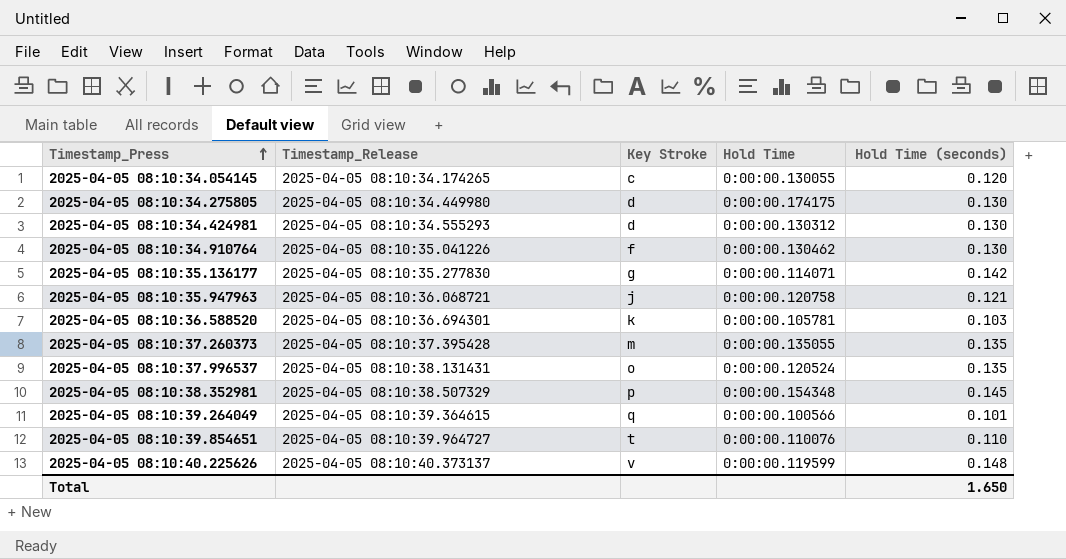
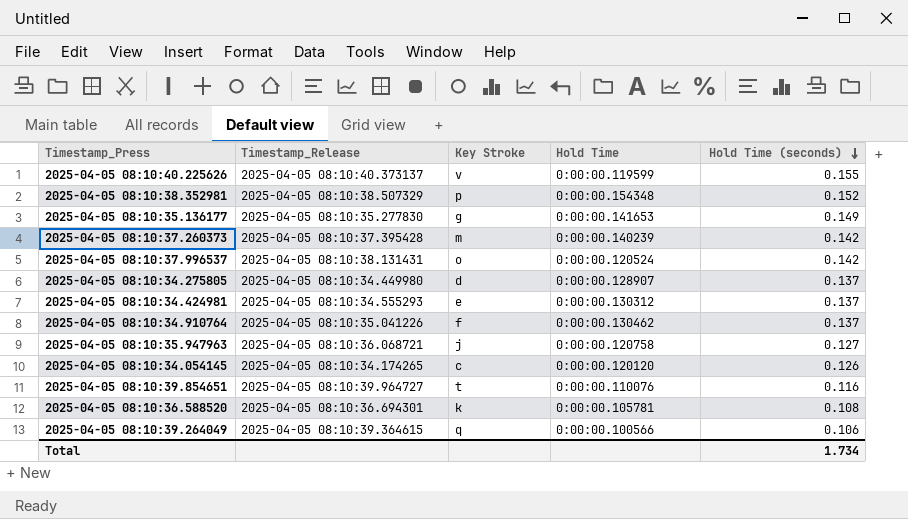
row order: Timestamp_Press ascending -> Hold Time (seconds) descending
2025-04-05 08:10:40.225626 | Hold Time (seconds): 0.148 -> 0.155
2025-04-05 08:10:38.352981 | Hold Time (seconds): 0.145 -> 0.152
2025-04-05 08:10:35.136177 | Hold Time: 0:00:00.114071 -> 0:00:00.141653
2025-04-05 08:10:35.136177 | Hold Time (seconds): 0.142 -> 0.149
2025-04-05 08:10:37.260373 | Hold Time: 0:00:00.135055 -> 0:00:00.140239
2025-04-05 08:10:37.260373 | Hold Time (seconds): 0.135 -> 0.142
2025-04-05 08:10:37.996537 | Hold Time (seconds): 0.135 -> 0.142
2025-04-05 08:10:34.275805 | Hold Time: 0:00:00.174175 -> 0:00:00.128907
2025-04-05 08:10:34.275805 | Hold Time (seconds): 0.130 -> 0.137
2025-04-05 08:10:34.424981 | Key Stroke: d -> e
2025-04-05 08:10:34.424981 | Hold Time (seconds): 0.130 -> 0.137
2025-04-05 08:10:34.910764 | Hold Time (seconds): 0.130 -> 0.137
2025-04-05 08:10:35.947963 | Hold Time (seconds): 0.121 -> 0.127
2025-04-05 08:10:34.054145 | Hold Time: 0:00:00.130055 -> 0:00:00.120120
2025-04-05 08:10:34.054145 | Hold Time (seconds): 0.120 -> 0.126
2025-04-05 08:10:39.854651 | Hold Time (seconds): 0.110 -> 0.116
2025-04-05 08:10:36.588520 | Hold Time (seconds): 0.103 -> 0.108
2025-04-05 08:10:39.264049 | Hold Time (seconds): 0.101 -> 0.106
Total | Hold Time (seconds): 1.650 -> 1.734

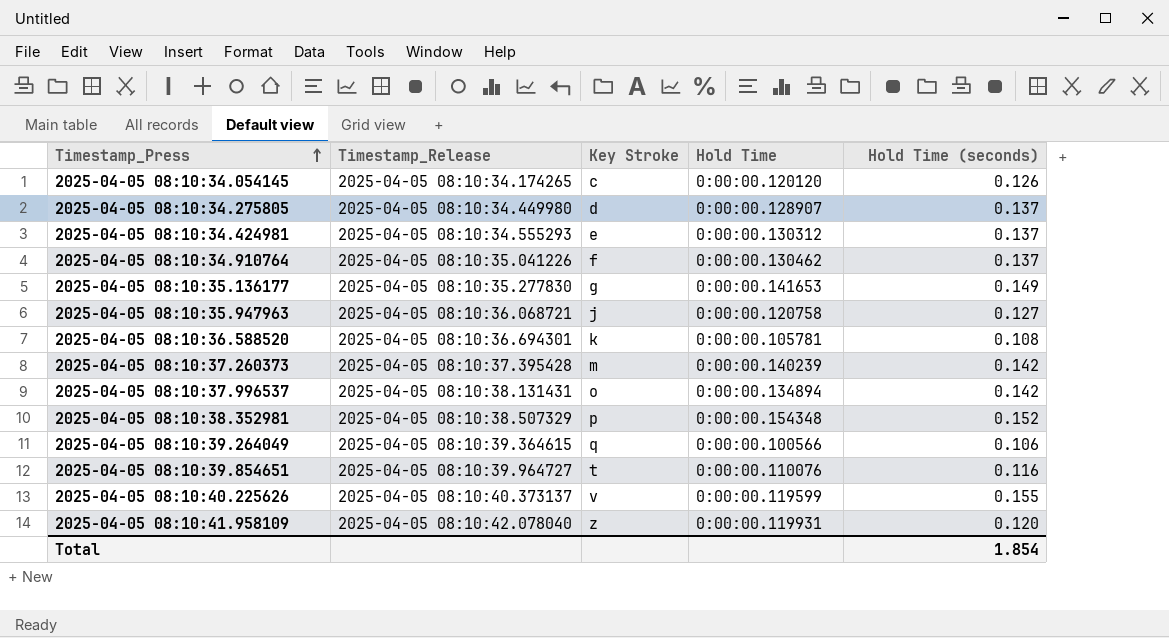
row order: Hold Time (seconds) descending -> Timestamp_Press ascending
2025-04-05 08:10:37.996537 | Hold Time: 0:00:00.120524 -> 0:00:00.134894
row 2025-04-05 08:10:41.958109: none -> 2025-04-05 08:10:42.078040 | z | 0:00:00.119931 | 0.120
Total | Hold Time (seconds): 1.734 -> 1.854

